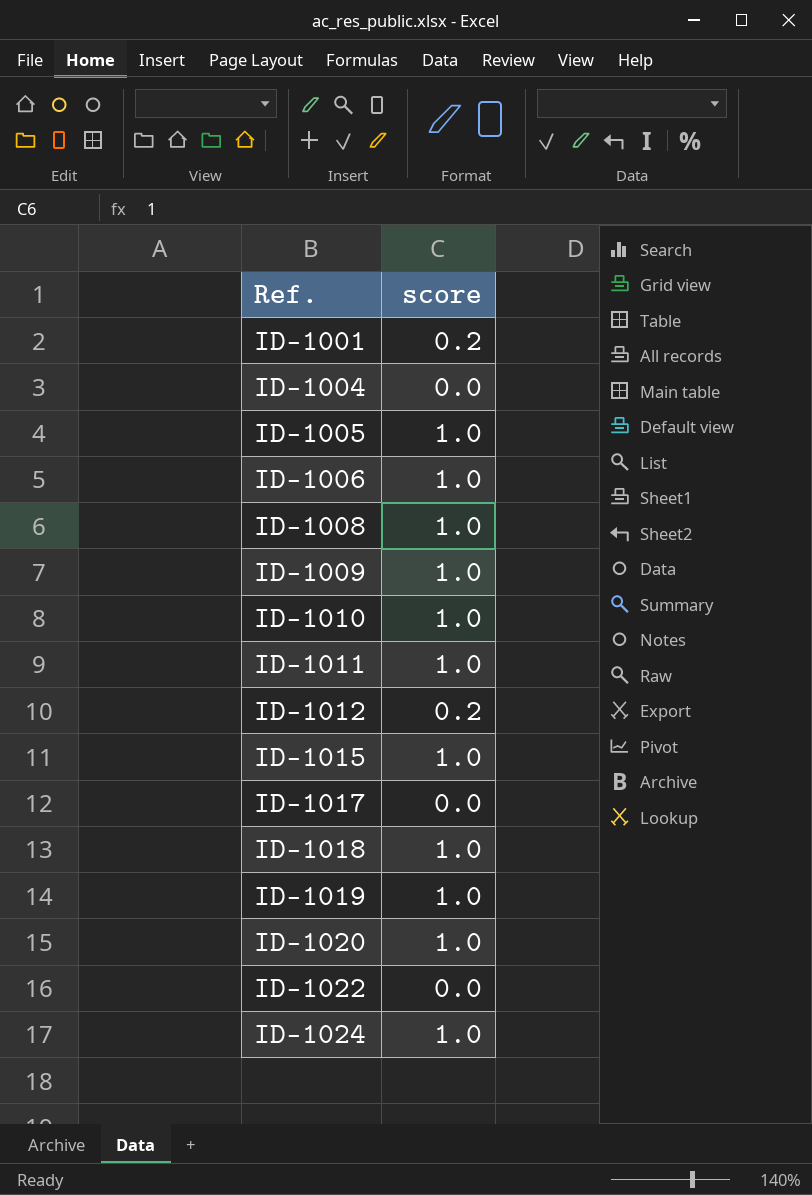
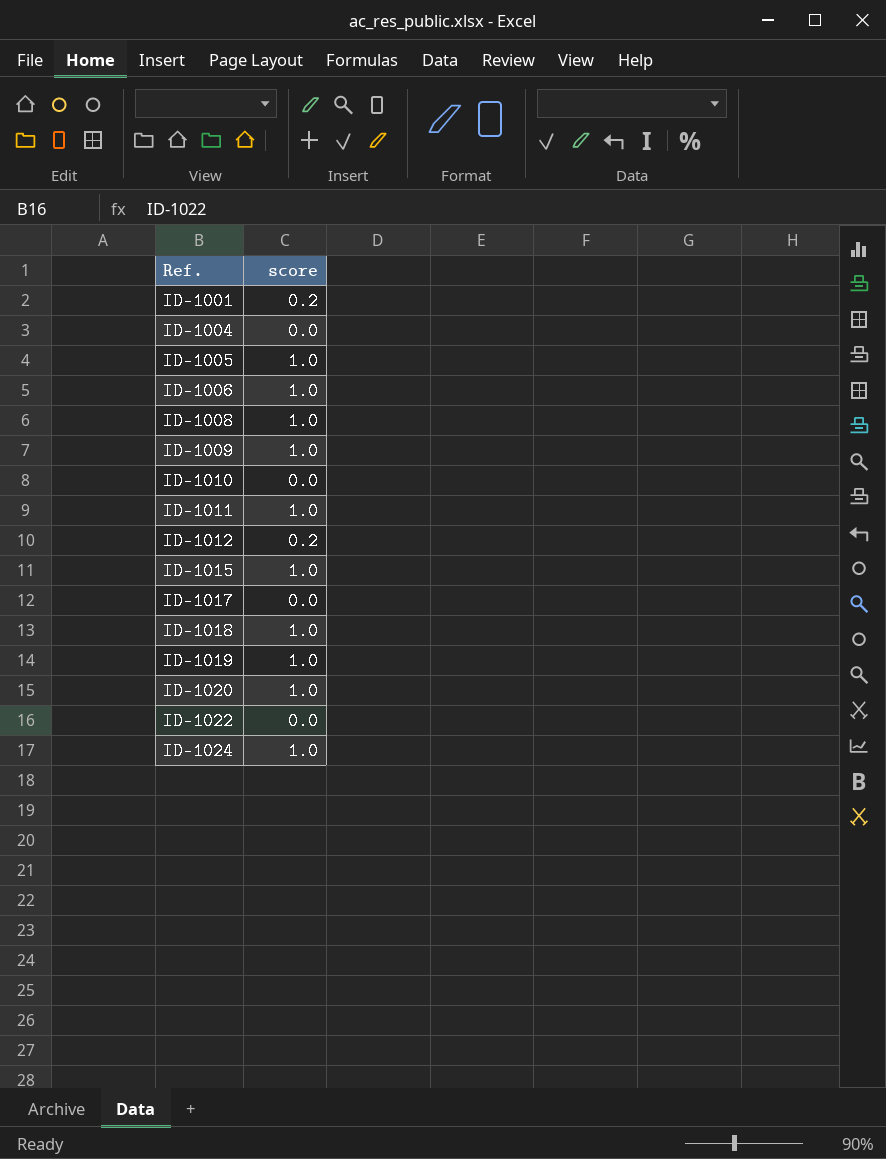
ID-1010 | score: 1.0 -> 0.0

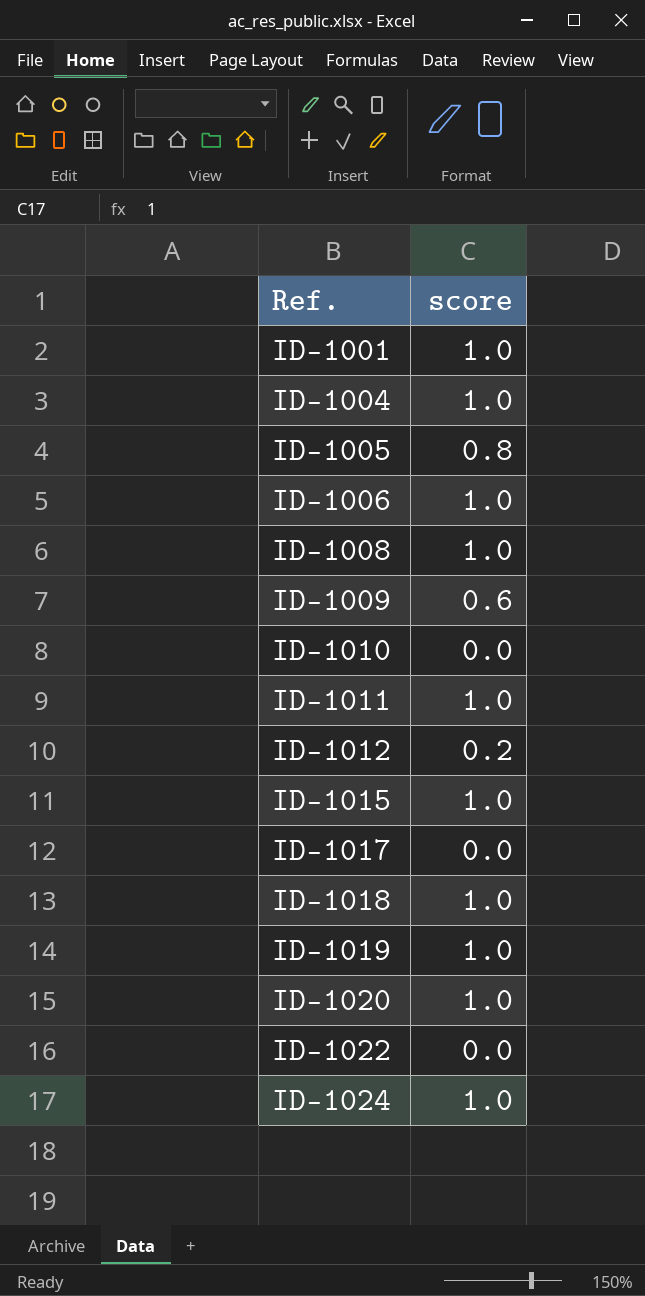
ID-1001 | score: 0.2 -> 1.0
ID-1004 | score: 0.0 -> 1.0
ID-1005 | score: 1.0 -> 0.8
ID-1009 | score: 1.0 -> 0.6

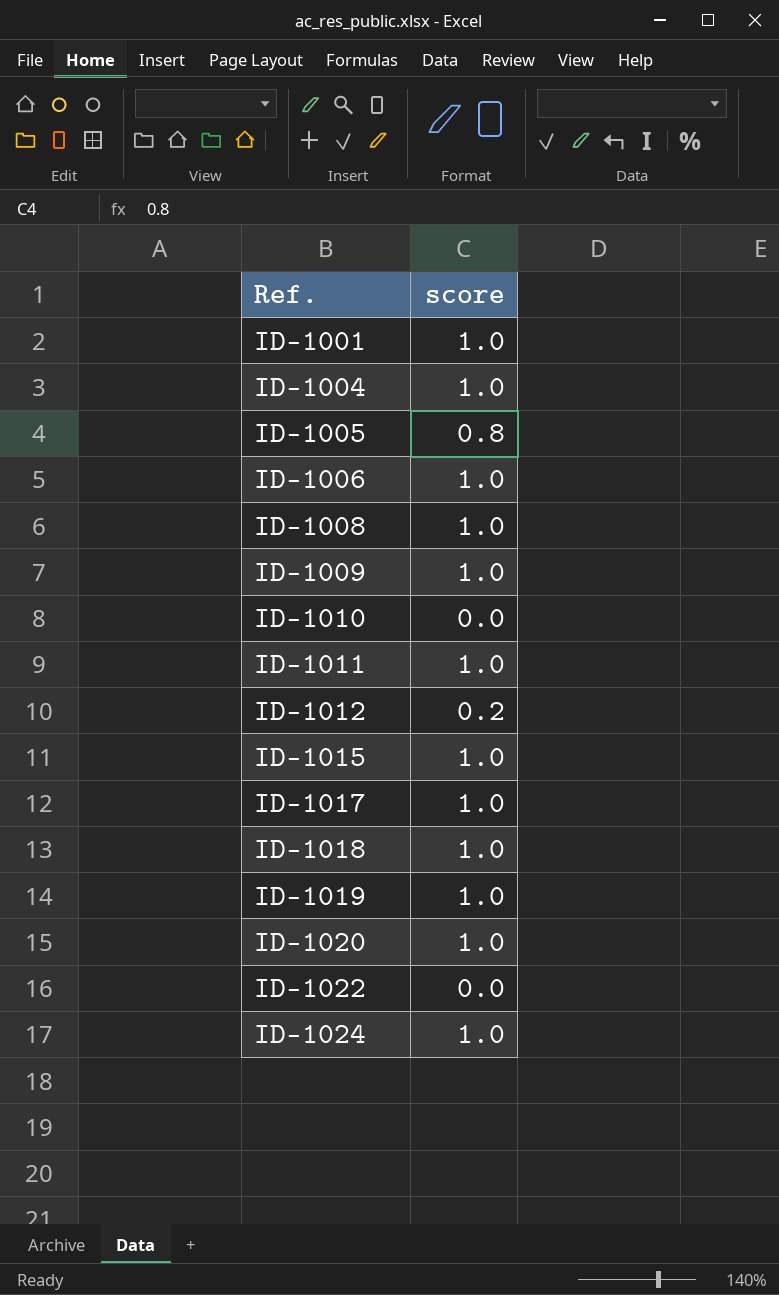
ID-1009 | score: 0.6 -> 1.0
ID-1017 | score: 0.0 -> 1.0

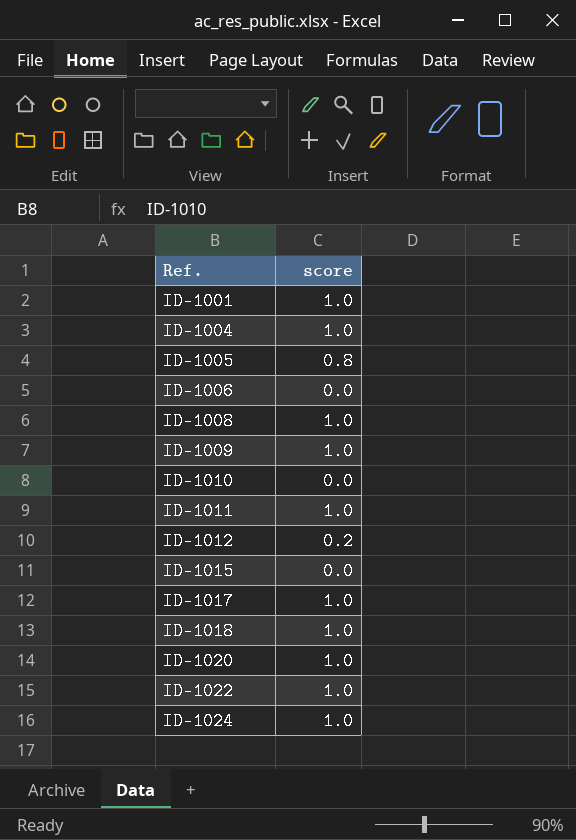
row ID-1019: 1.0 -> none
ID-1006 | score: 1.0 -> 0.0
ID-1015 | score: 1.0 -> 0.0
ID-1022 | score: 0.0 -> 1.0

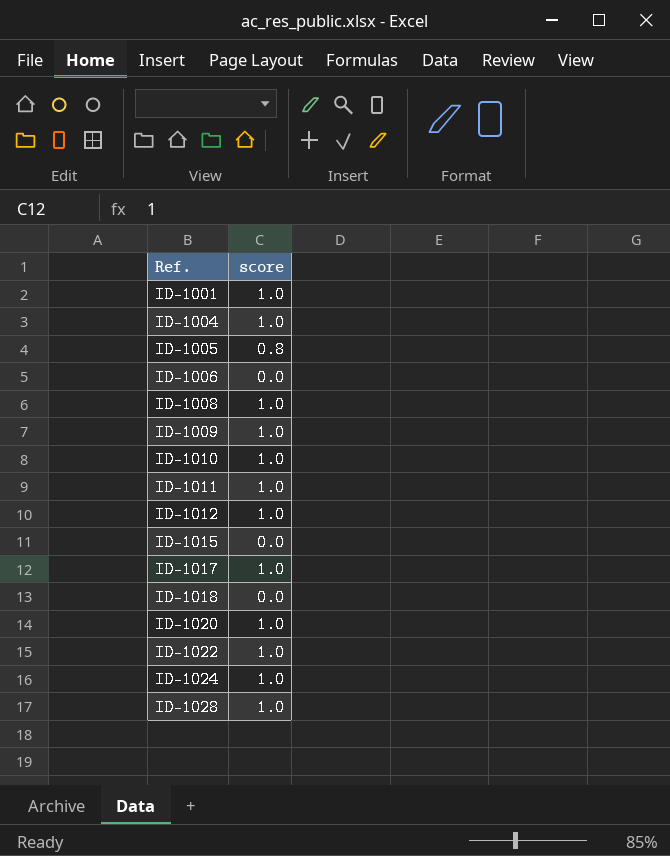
ID-1010 | score: 0.0 -> 1.0
ID-1012 | score: 0.2 -> 1.0
ID-1018 | score: 1.0 -> 0.0
row ID-1028: none -> 1.0

